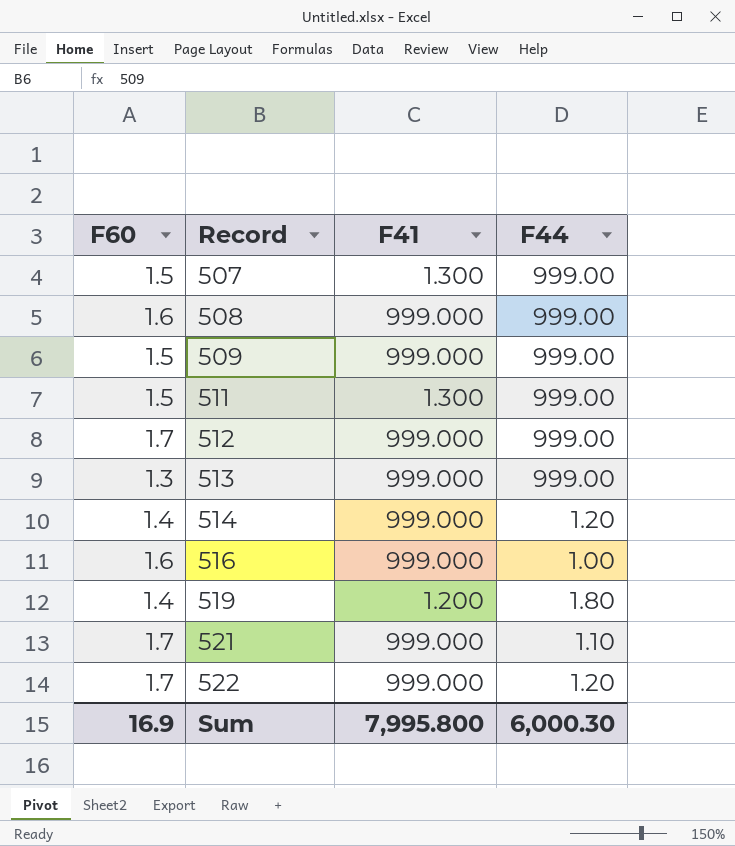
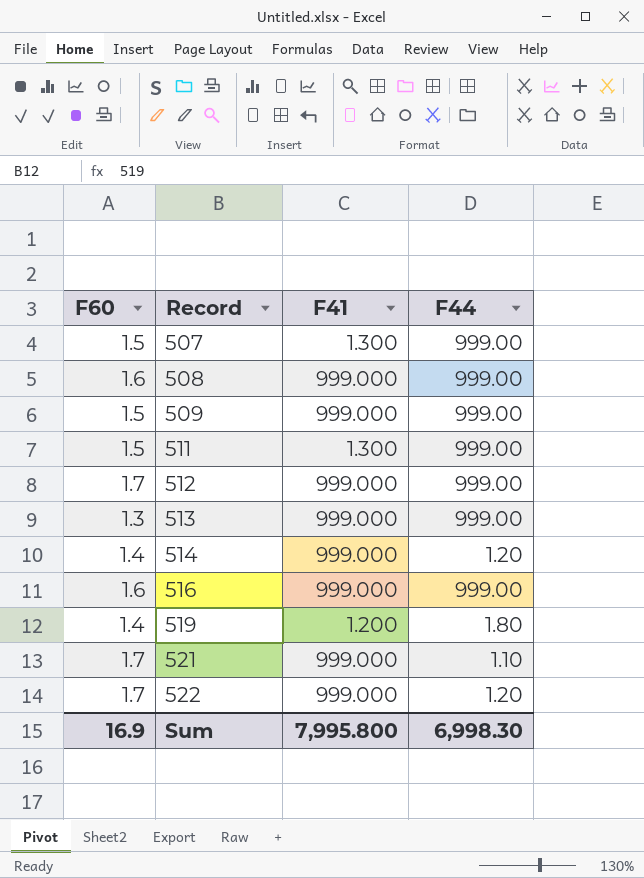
516 | F44: 1.00 -> 999.00
Sum | F44: 6,000.30 -> 6,998.30

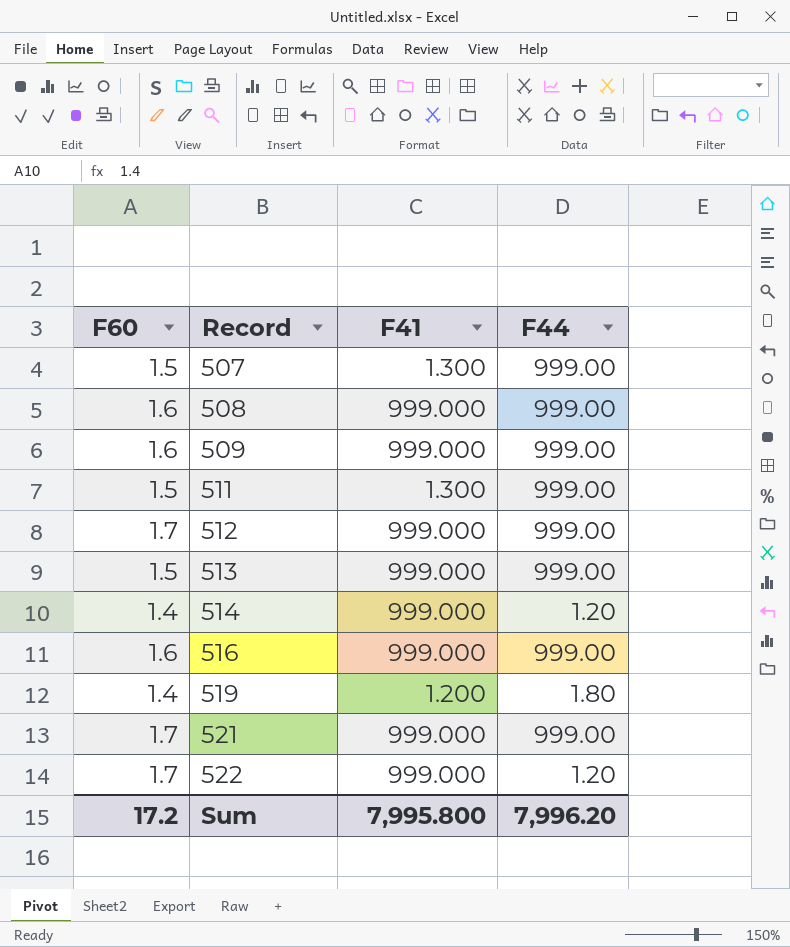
509 | F60: 1.5 -> 1.6
513 | F60: 1.3 -> 1.5
521 | F44: 1.10 -> 999.00
Sum | F60: 16.9 -> 17.2
Sum | F44: 6,998.30 -> 7,996.20

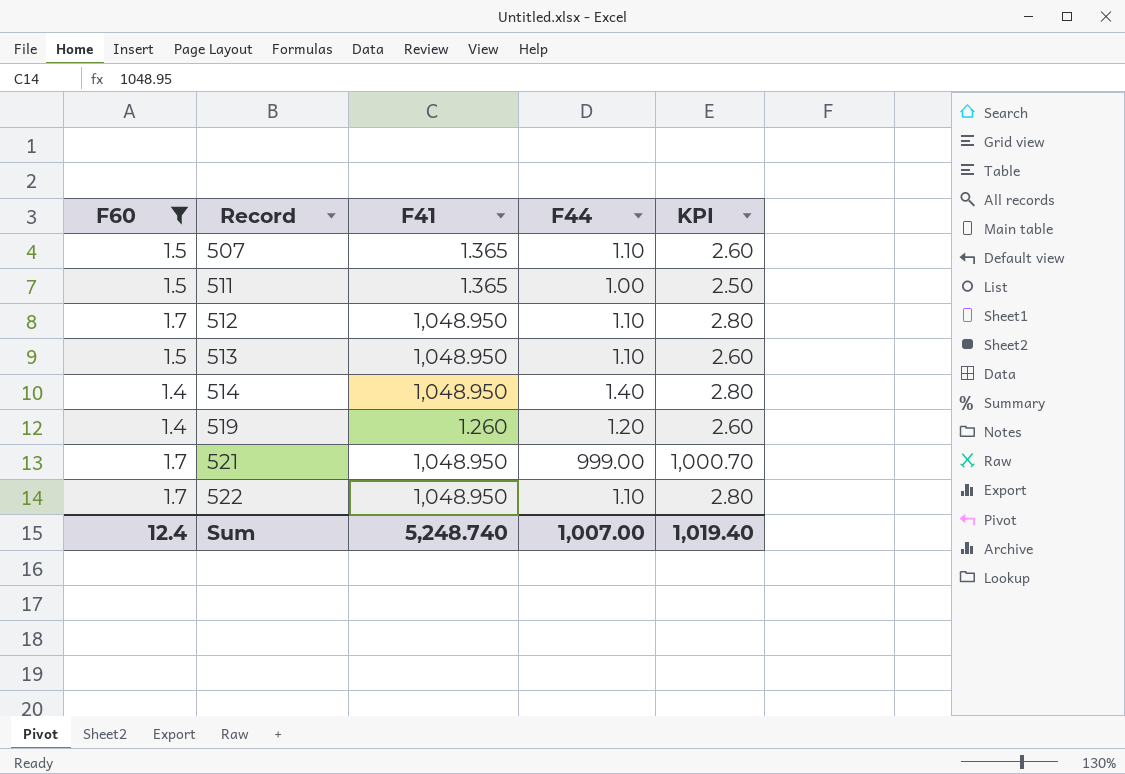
filter: none -> F60 != 1.6
column KPI | formula: none -> [F60] + [F44]
507 | F41: 1.300 -> 1.365
507 | F44: 999.00 -> 1.10
511 | F41: 1.300 -> 1.365
511 | F44: 999.00 -> 1.00
512 | F41: 999.000 -> 1,048.950
512 | F44: 999.00 -> 1.10
513 | F41: 999.000 -> 1,048.950
513 | F44: 999.00 -> 1.10
514 | F41: 999.000 -> 1,048.950
514 | F44: 1.20 -> 1.40
519 | F41: 1.200 -> 1.260
519 | F44: 1.80 -> 1.20
521 | F41: 999.000 -> 1,048.950
522 | F41: 999.000 -> 1,048.950
522 | F44: 1.20 -> 1.10
Sum | F60: 17.2 -> 12.4
Sum | F41: 7,995.800 -> 5,248.740
Sum | F44: 7,996.20 -> 1,007.00

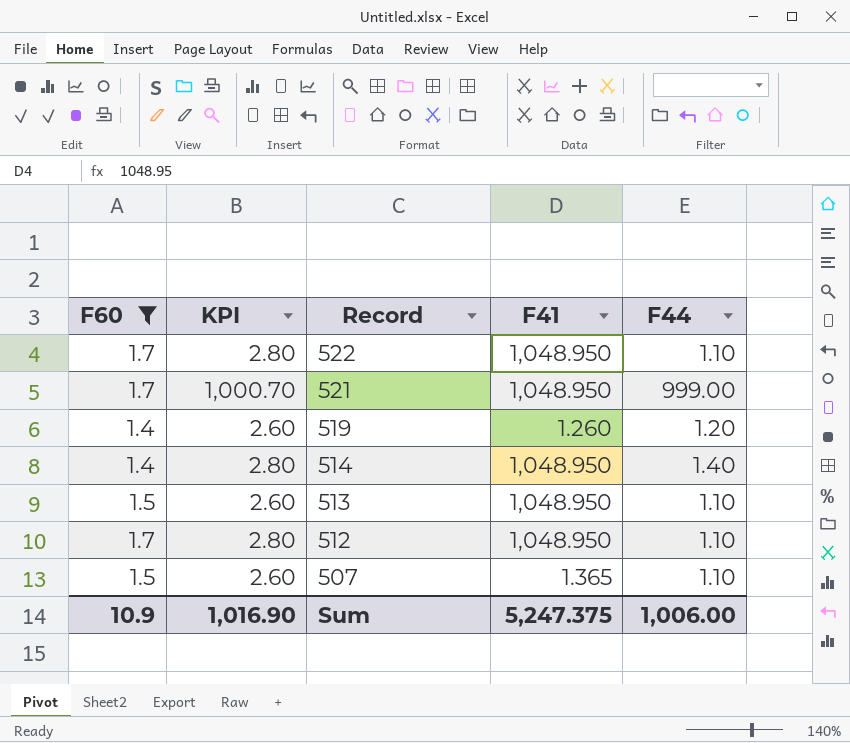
row order: Record ascending -> Record descending
column KPI | position: 5 -> 2
row 511: 1.5 | 1.365 | 1.00 | 2.50 -> none
Sum | F60: 12.4 -> 10.9
Sum | KPI: 1,019.40 -> 1,016.90
Sum | F41: 5,248.740 -> 5,247.375
Sum | F44: 1,007.00 -> 1,006.00

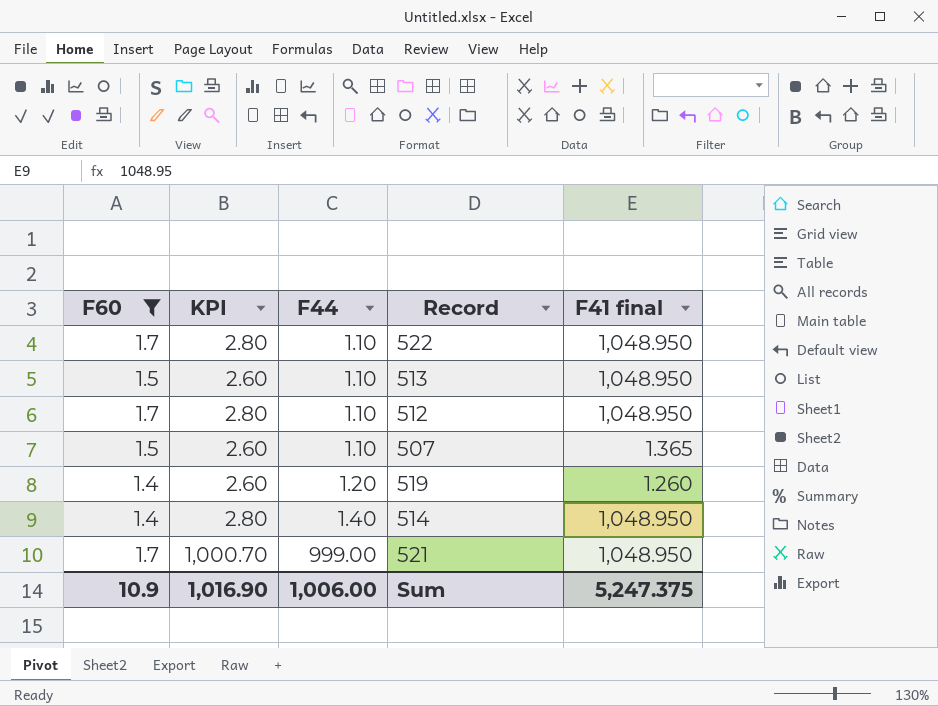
row order: Record descending -> F44 ascending
column F44 | position: 5 -> 3
column name: F41 -> F41 final

